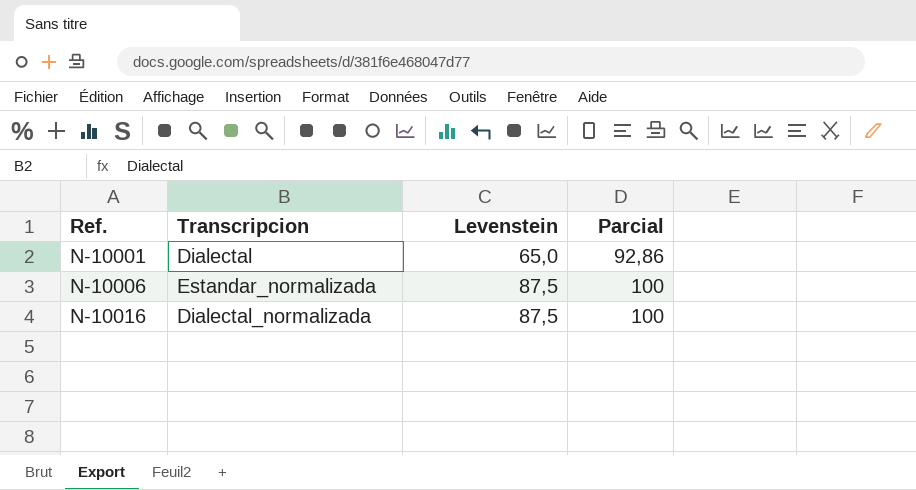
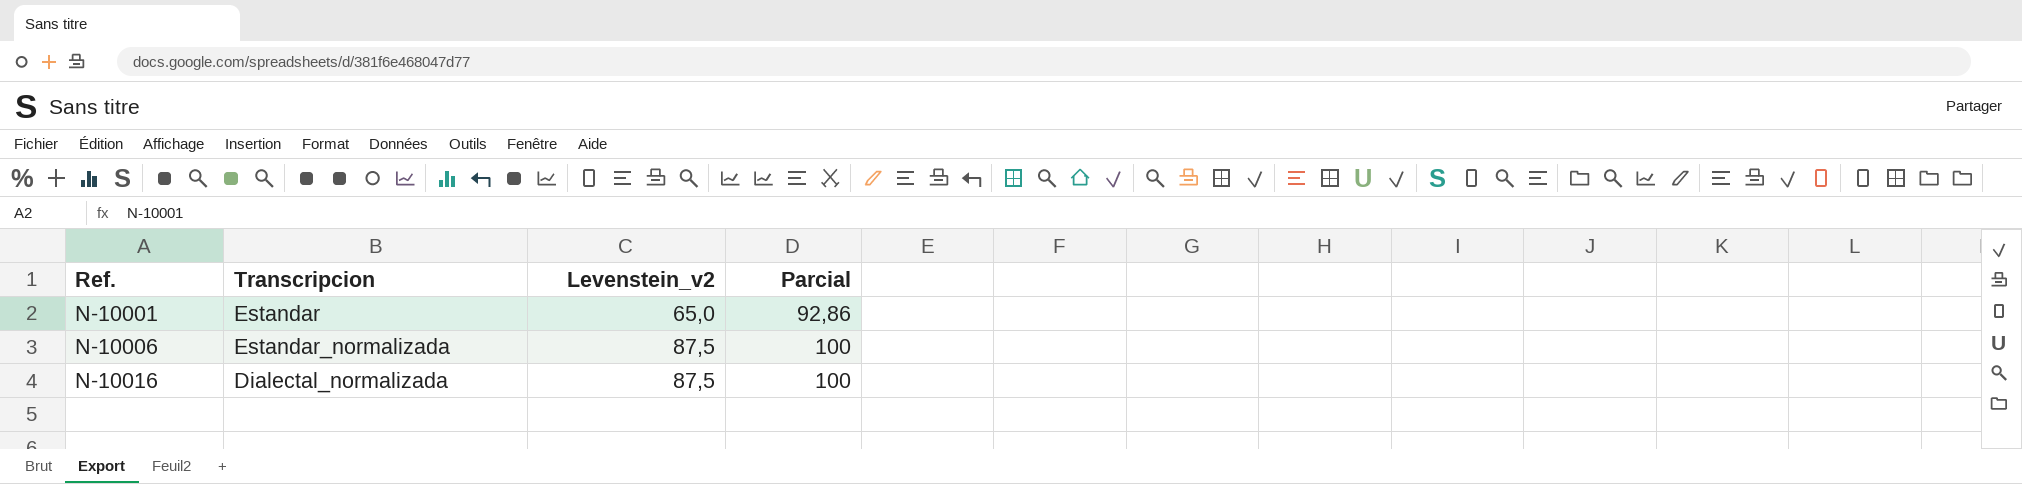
column name: Levenstein -> Levenstein_v2
N-10001 | Transcripcion: Dialectal -> Estandar

